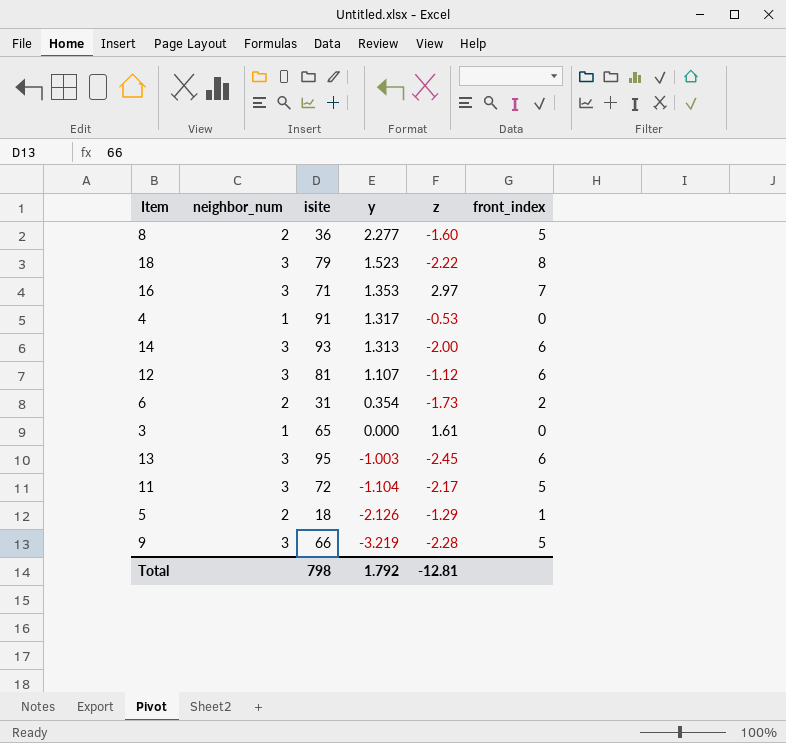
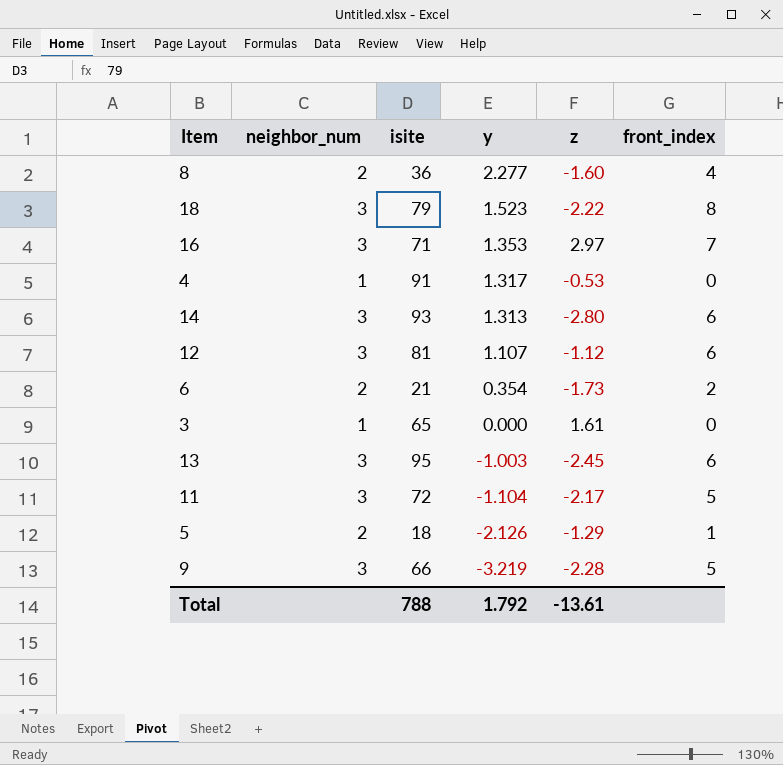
8 | front_index: 5 -> 4
14 | z: -2.00 -> -2.80
6 | isite: 31 -> 21
Total | isite: 798 -> 788
Total | z: -12.81 -> -13.61

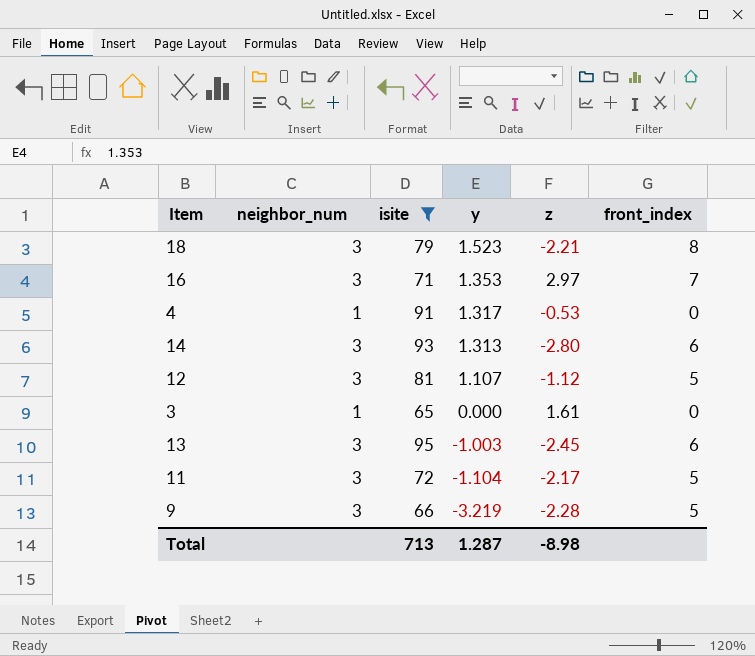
filter: none -> isite >= 65
18 | z: -2.22 -> -2.21
12 | front_index: 6 -> 5
Total | isite: 788 -> 713
Total | y: 1.792 -> 1.287
Total | z: -13.61 -> -8.98

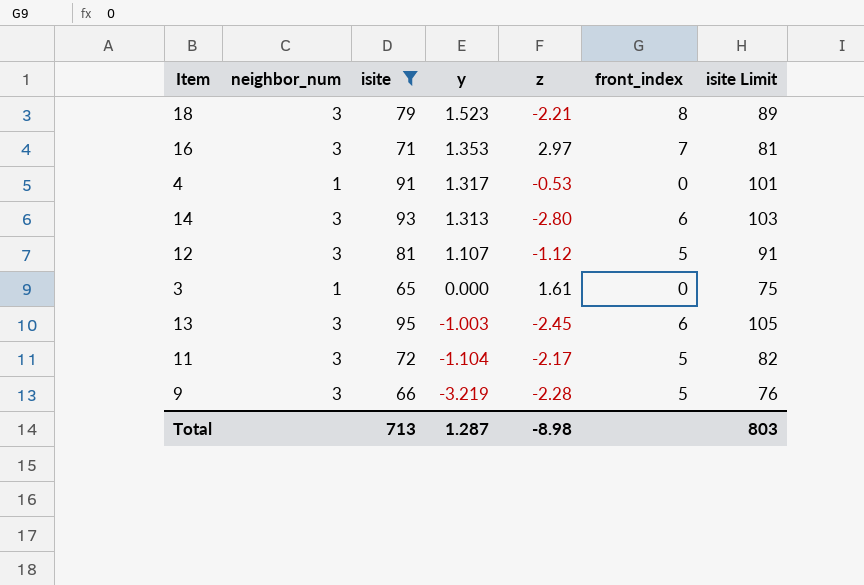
column isite Limit | formula: none -> [isite] + 10

